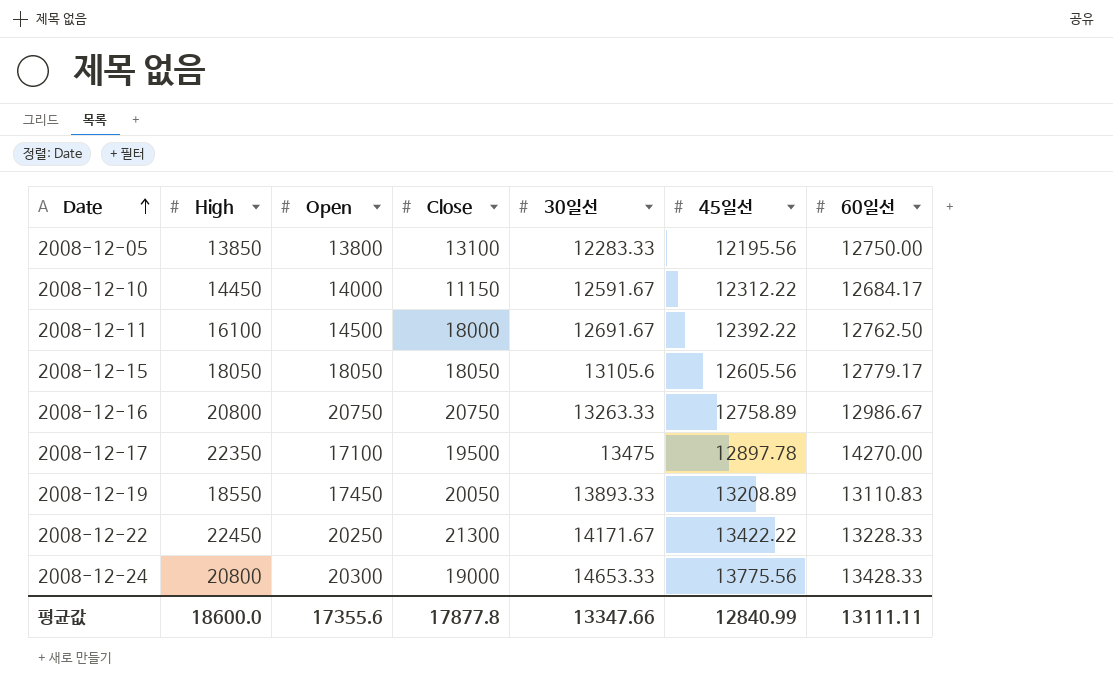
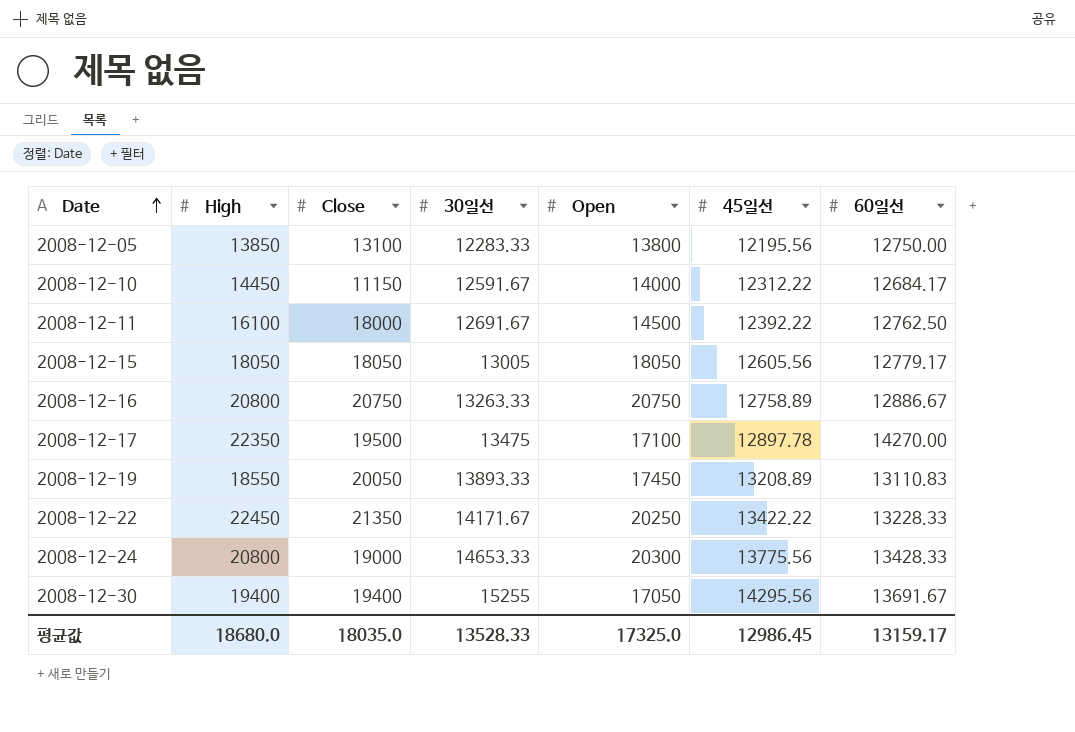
column Open | position: 3 -> 5
2008-12-15 | 30일선: 13105.6 -> 13005
2008-12-16 | 60일선: 12986.67 -> 12886.67
2008-12-22 | Close: 21300 -> 21350
row 2008-12-30: none -> 19400 | 19400 | 15255 | 17050 | 14295.56 | 13691.67
평균값 | High: 18600.0 -> 18680.0
평균값 | Close: 17877.8 -> 18035.0
평균값 | 30일선: 13347.66 -> 13528.33
평균값 | Open: 17355.6 -> 17325.0
평균값 | 45일선: 12840.99 -> 12986.45
평균값 | 60일선: 13111.11 -> 13159.17

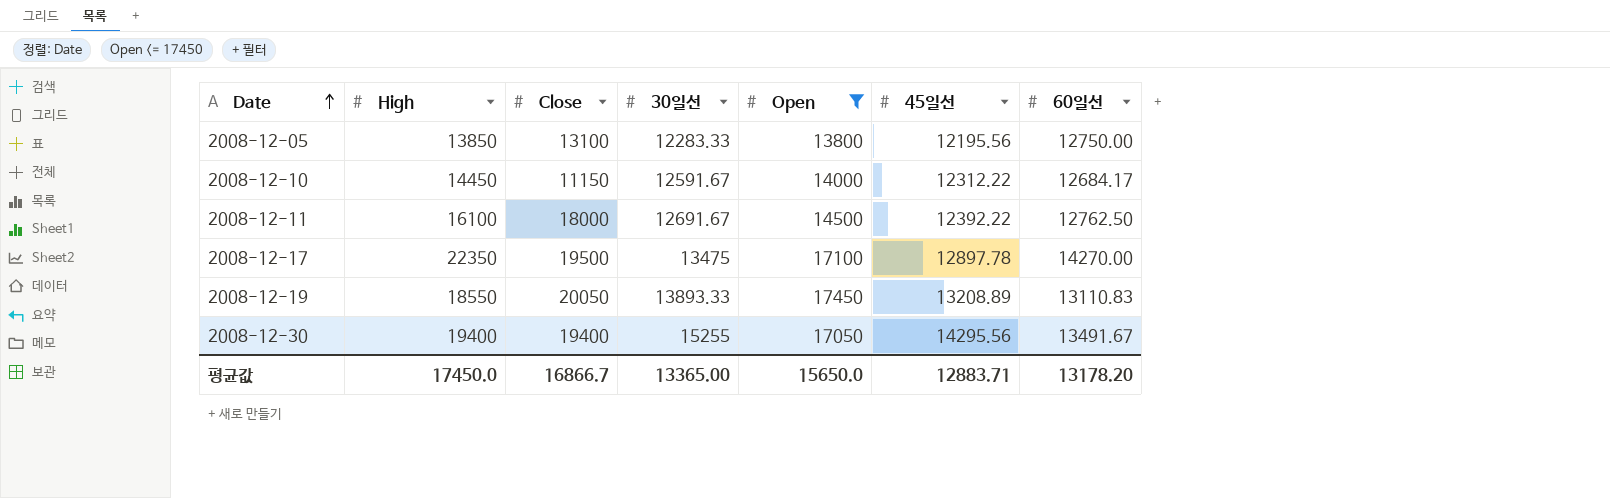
filter: none -> Open <= 17450
2008-12-30 | 60일선: 13691.67 -> 13491.67
평균값 | High: 18680.0 -> 17450.0
평균값 | Close: 18035.0 -> 16866.7
평균값 | 30일선: 13528.33 -> 13365.00
평균값 | Open: 17325.0 -> 15650.0
평균값 | 45일선: 12986.45 -> 12883.71
평균값 | 60일선: 13159.17 -> 13178.20

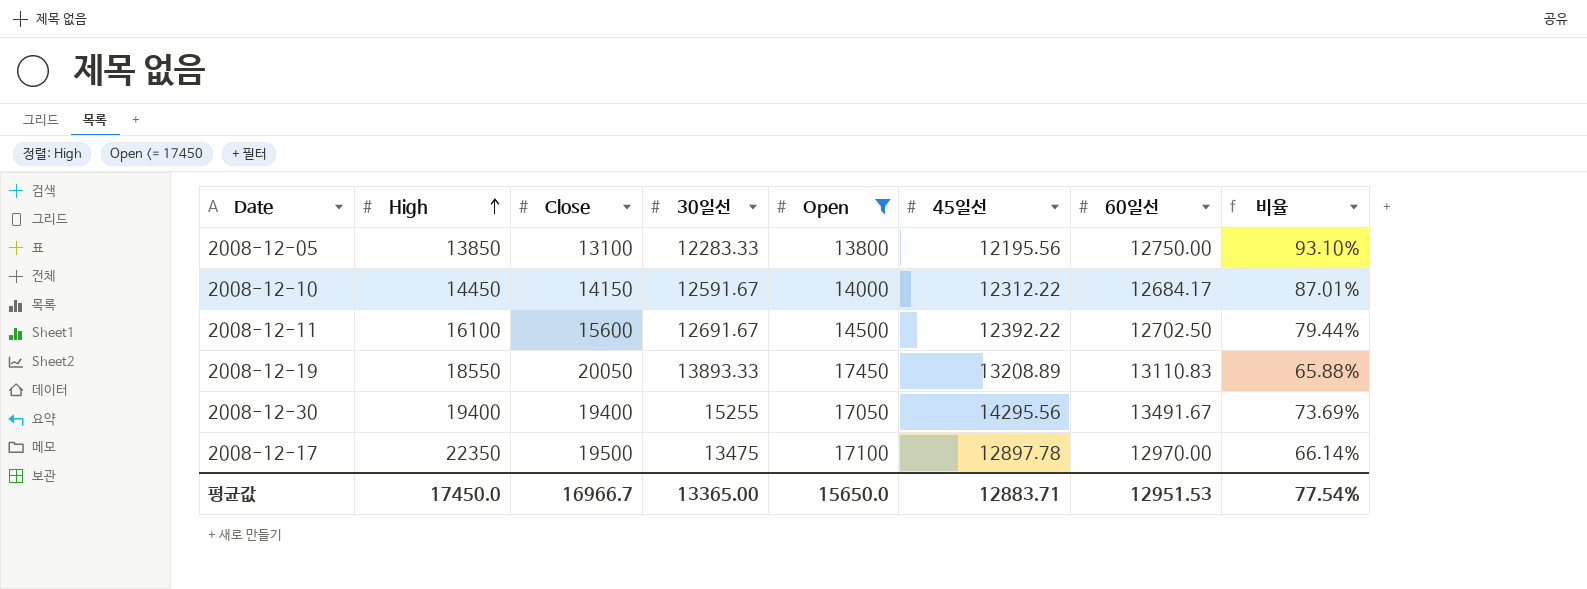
row order: Date ascending -> High ascending
column 비율 | formula: none -> [45일선] / [Close]
2008-12-10 | Close: 11150 -> 14150
2008-12-11 | Close: 18000 -> 15600
2008-12-11 | 60일선: 12762.50 -> 12702.50
2008-12-17 | 60일선: 14270.00 -> 12970.00
평균값 | Close: 16866.7 -> 16966.7
평균값 | 60일선: 13178.20 -> 12951.53

